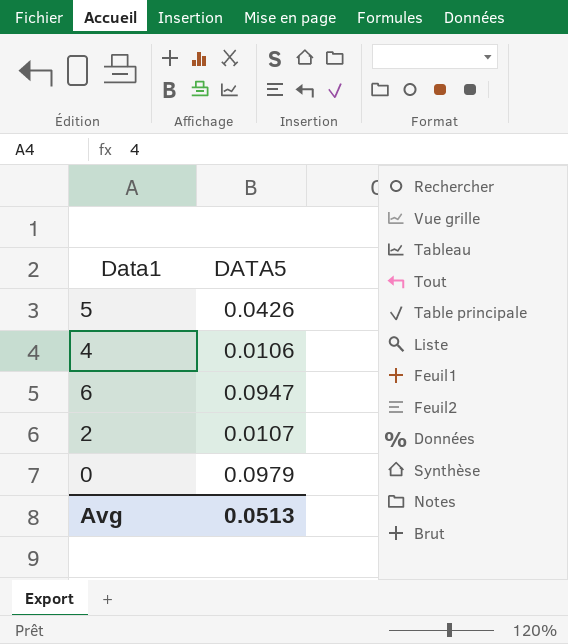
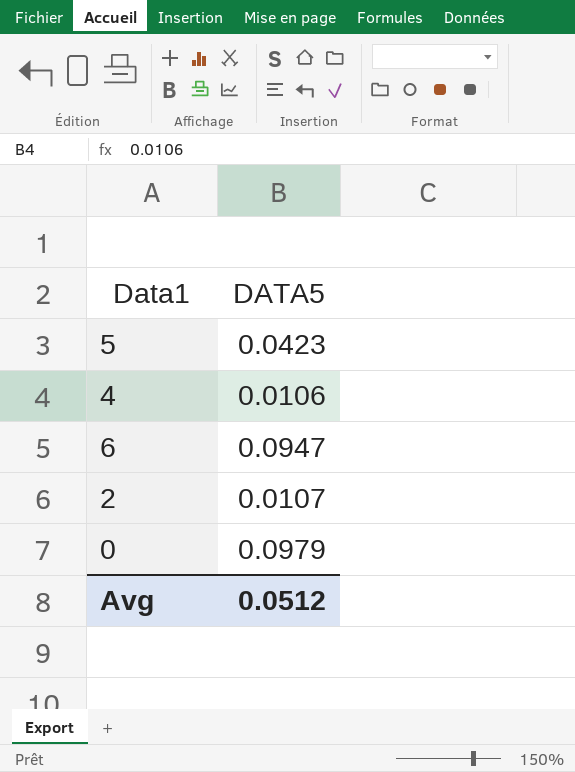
5 | DATA5: 0.0426 -> 0.0423
Avg | DATA5: 0.0513 -> 0.0512

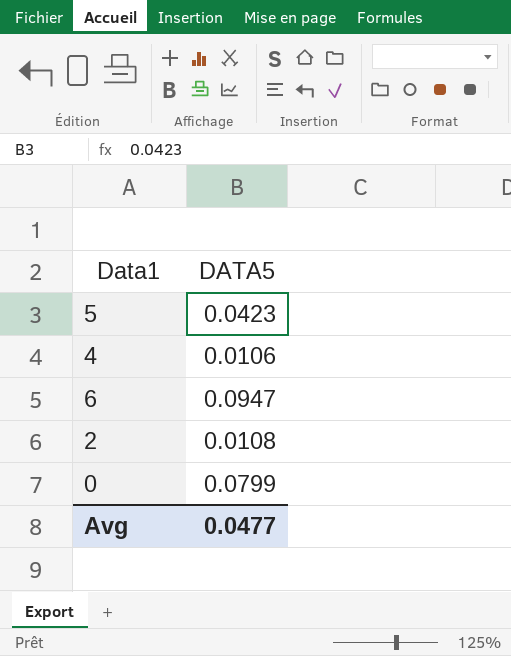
2 | DATA5: 0.0107 -> 0.0108
0 | DATA5: 0.0979 -> 0.0799
Avg | DATA5: 0.0512 -> 0.0477

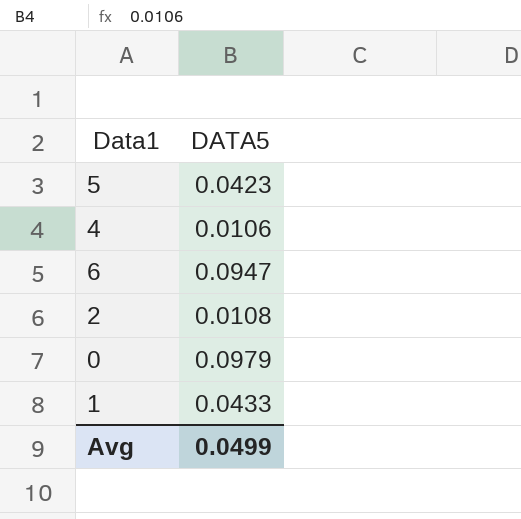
0 | DATA5: 0.0799 -> 0.0979
row 1: none -> 0.0433
Avg | DATA5: 0.0477 -> 0.0499

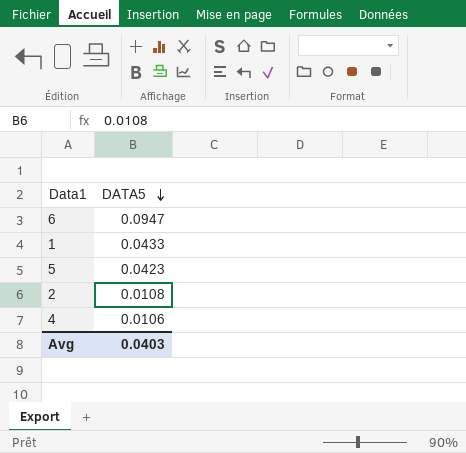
row order: none -> DATA5 descending
row 0: 0.0979 -> none
Avg | DATA5: 0.0499 -> 0.0403

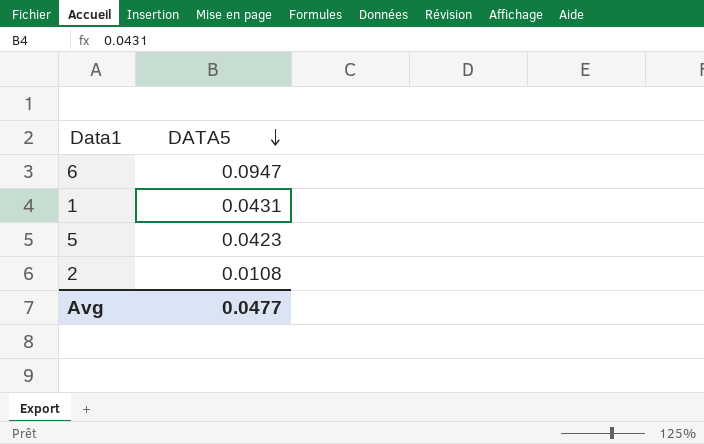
row 4: 0.0106 -> none
1 | DATA5: 0.0433 -> 0.0431
Avg | DATA5: 0.0403 -> 0.0477

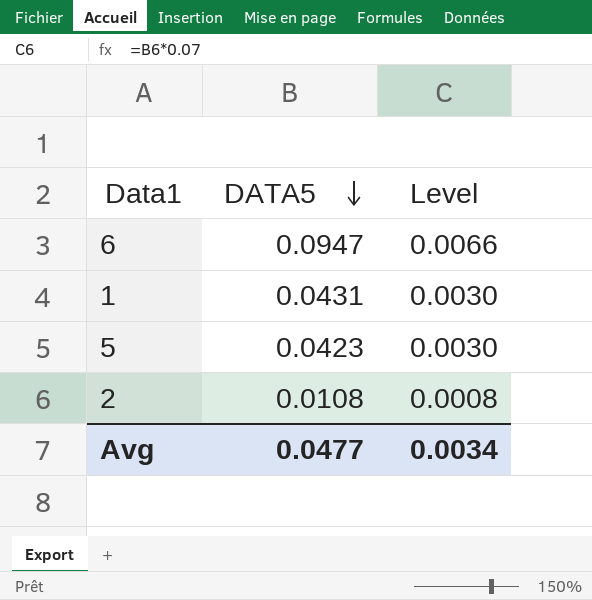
column Level | formula: none -> [DATA5] * 0.07

